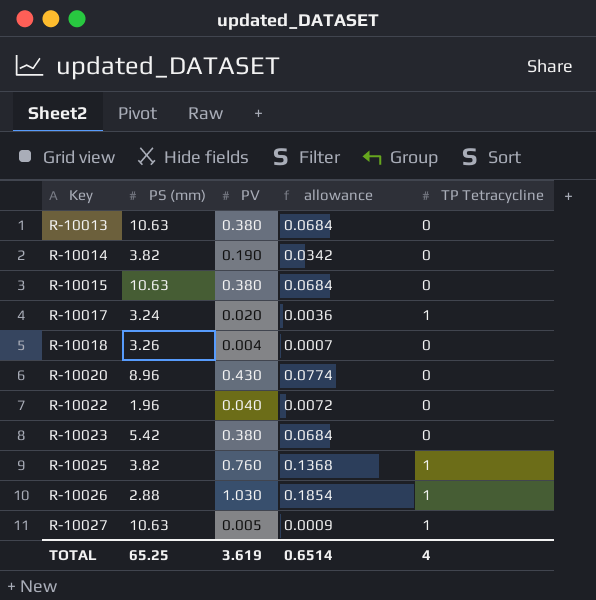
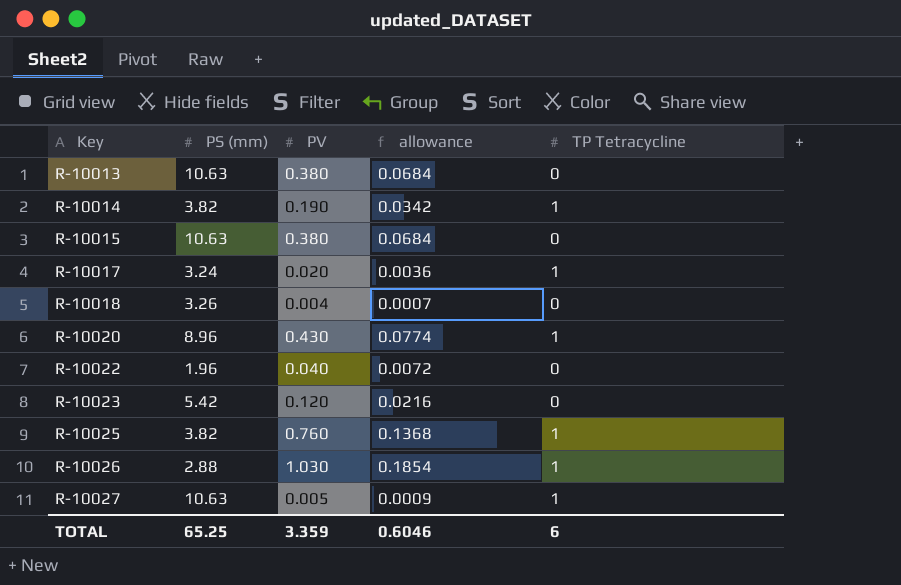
R-10014 | TP Tetracycline: 0 -> 1
R-10020 | TP Tetracycline: 0 -> 1
R-10023 | PV: 0.380 -> 0.120
R-10023 | allowance: 0.0684 -> 0.0216
TOTAL | PV: 3.619 -> 3.359
TOTAL | allowance: 0.6514 -> 0.6046
TOTAL | TP Tetracycline: 4 -> 6

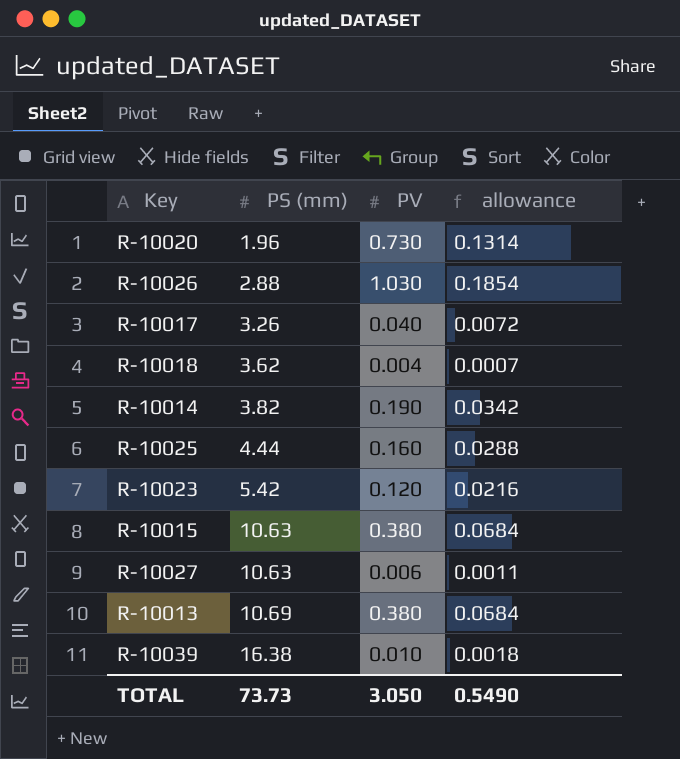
row order: Key ascending -> PS (mm) ascending
column TP Tetracycline | position: 5 -> none
row R-10022: 1.96 | 0.040 | 0.0072 | 0 -> none
R-10020 | PS (mm): 8.96 -> 1.96
R-10020 | PV: 0.430 -> 0.730
R-10020 | allowance: 0.0774 -> 0.1314
R-10017 | PS (mm): 3.24 -> 3.26
R-10017 | PV: 0.020 -> 0.040
R-10017 | allowance: 0.0036 -> 0.0072
R-10018 | PS (mm): 3.26 -> 3.62
R-10025 | PS (mm): 3.82 -> 4.44
R-10025 | PV: 0.760 -> 0.160
R-10025 | allowance: 0.1368 -> 0.0288
R-10027 | PV: 0.005 -> 0.006
R-10027 | allowance: 0.0009 -> 0.0011
R-10013 | PS (mm): 10.63 -> 10.69
row R-10039: none -> 16.38 | 0.010 | 0.0018
TOTAL | PS (mm): 65.25 -> 73.73
TOTAL | PV: 3.359 -> 3.050
TOTAL | allowance: 0.6046 -> 0.5490

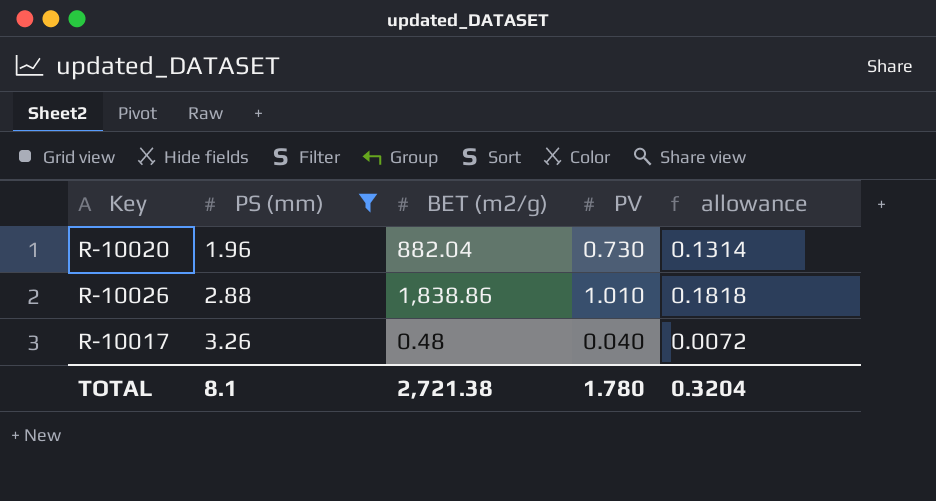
filter: none -> PS (mm) <= 3.26
column BET (m2/g) | position: none -> 3
R-10026 | PV: 1.030 -> 1.010
R-10026 | allowance: 0.1854 -> 0.1818
TOTAL | PS (mm): 73.73 -> 8.1
TOTAL | PV: 3.050 -> 1.780
TOTAL | allowance: 0.5490 -> 0.3204

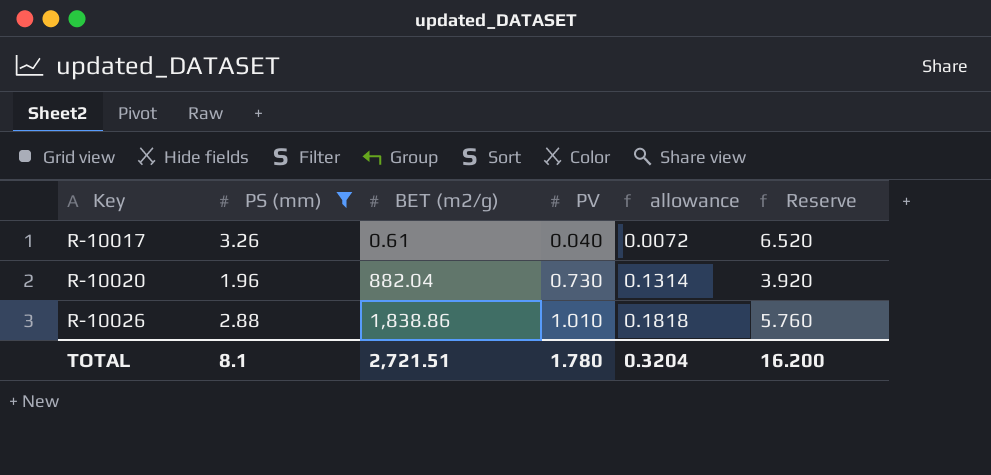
row order: PS (mm) ascending -> Key ascending
column Reserve | formula: none -> [PS (mm)] * 2
R-10017 | BET (m2/g): 0.48 -> 0.61
TOTAL | BET (m2/g): 2,721.38 -> 2,721.51

